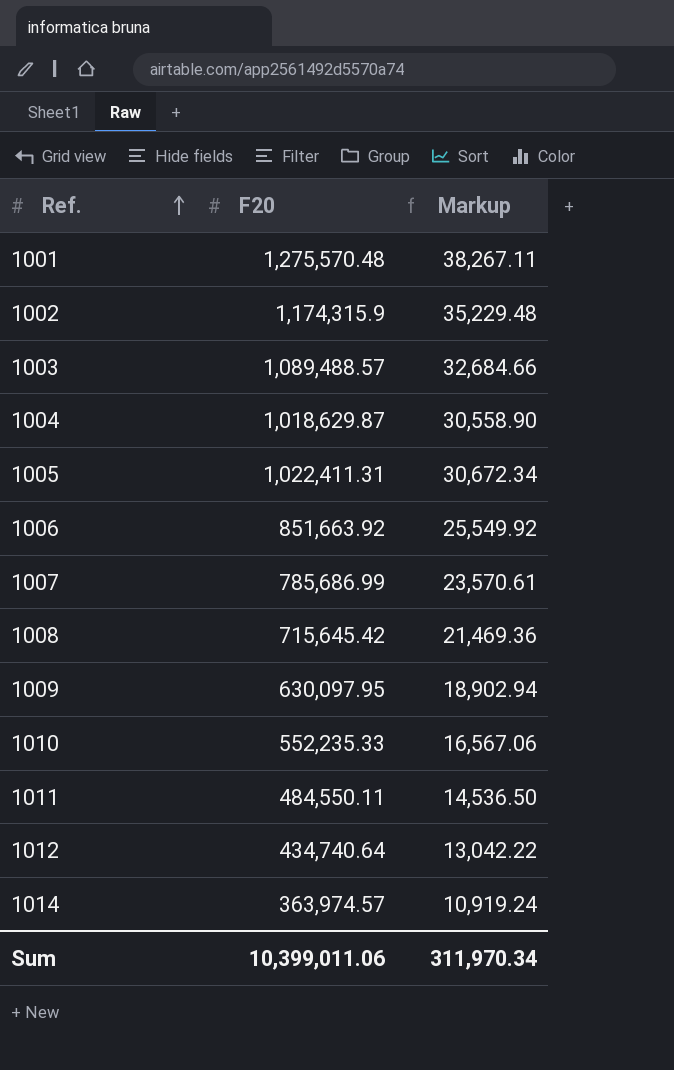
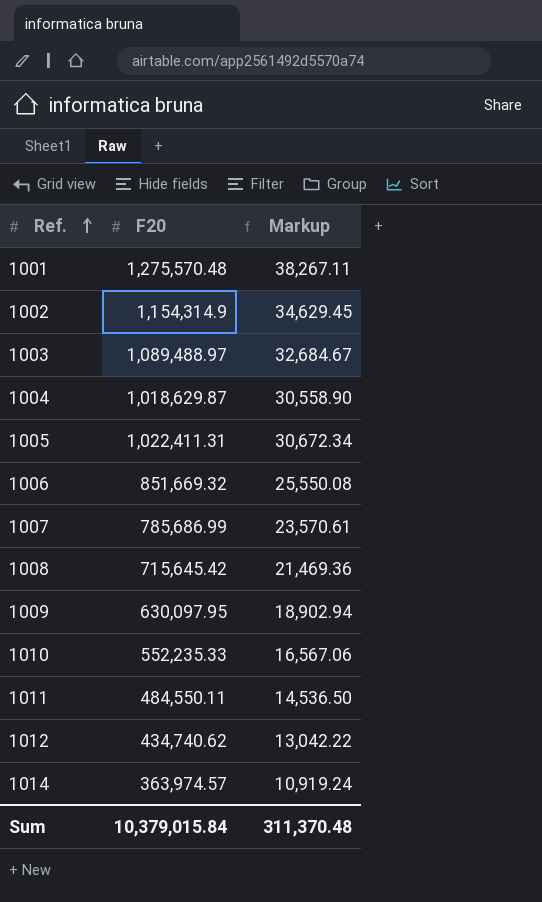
1002 | F20: 1,174,315.9 -> 1,154,314.9
1002 | Markup: 35,229.48 -> 34,629.45
1003 | F20: 1,089,488.57 -> 1,089,488.97
1003 | Markup: 32,684.66 -> 32,684.67
1006 | F20: 851,663.92 -> 851,669.32
1006 | Markup: 25,549.92 -> 25,550.08
1012 | F20: 434,740.64 -> 434,740.62
Sum | F20: 10,399,011.06 -> 10,379,015.84
Sum | Markup: 311,970.34 -> 311,370.48

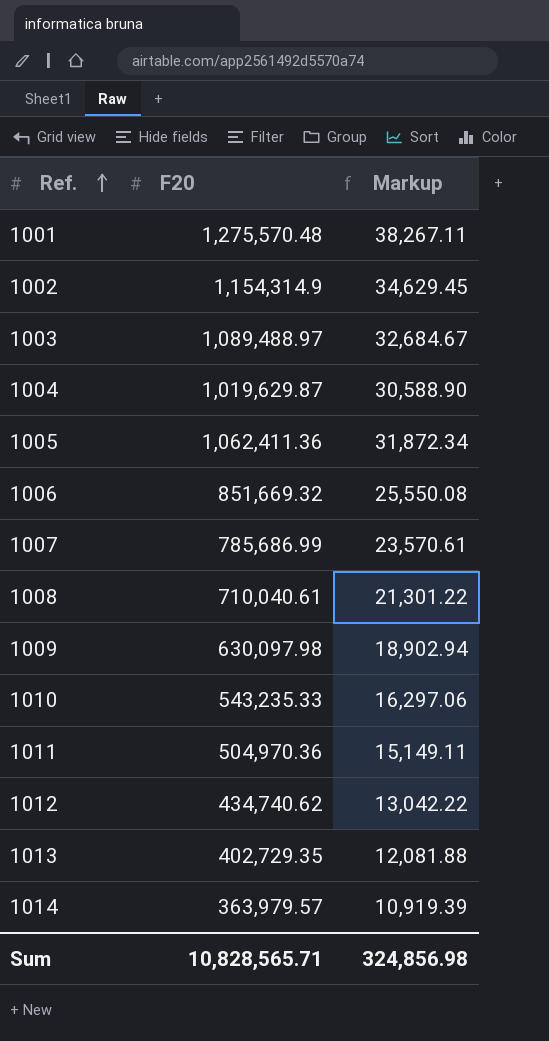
1004 | F20: 1,018,629.87 -> 1,019,629.87
1004 | Markup: 30,558.90 -> 30,588.90
1005 | F20: 1,022,411.31 -> 1,062,411.36
1005 | Markup: 30,672.34 -> 31,872.34
1008 | F20: 715,645.42 -> 710,040.61
1008 | Markup: 21,469.36 -> 21,301.22
1009 | F20: 630,097.95 -> 630,097.98
1010 | F20: 552,235.33 -> 543,235.33
1010 | Markup: 16,567.06 -> 16,297.06
1011 | F20: 484,550.11 -> 504,970.36
1011 | Markup: 14,536.50 -> 15,149.11
row 1013: none -> 402,729.35 | 12,081.88
1014 | F20: 363,974.57 -> 363,979.57
1014 | Markup: 10,919.24 -> 10,919.39
Sum | F20: 10,379,015.84 -> 10,828,565.71
Sum | Markup: 311,370.48 -> 324,856.98

